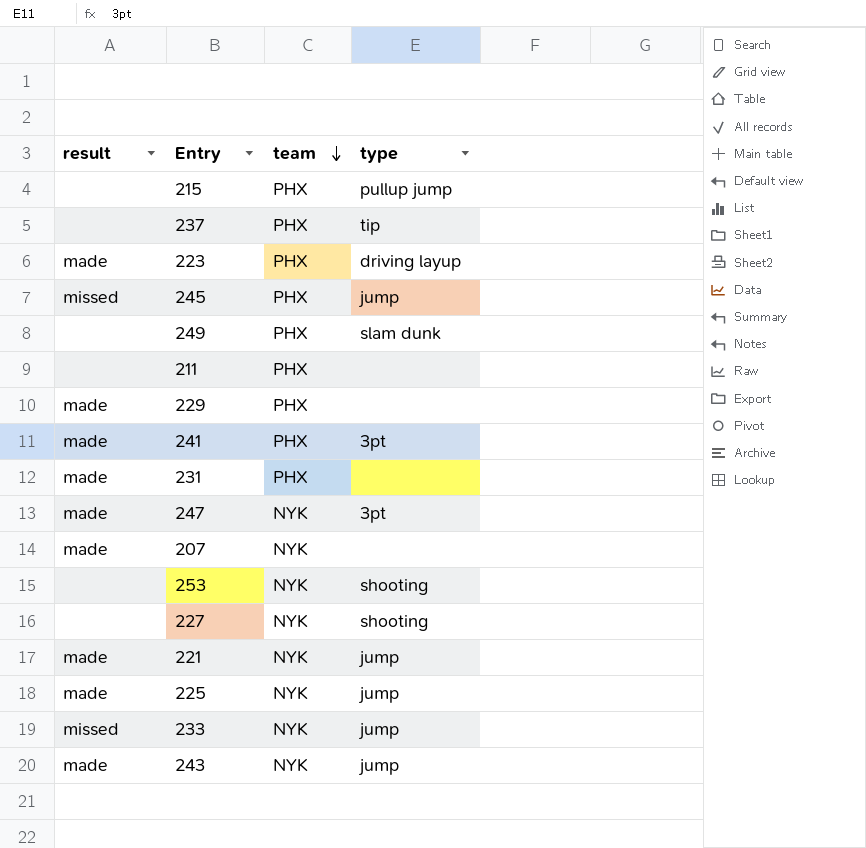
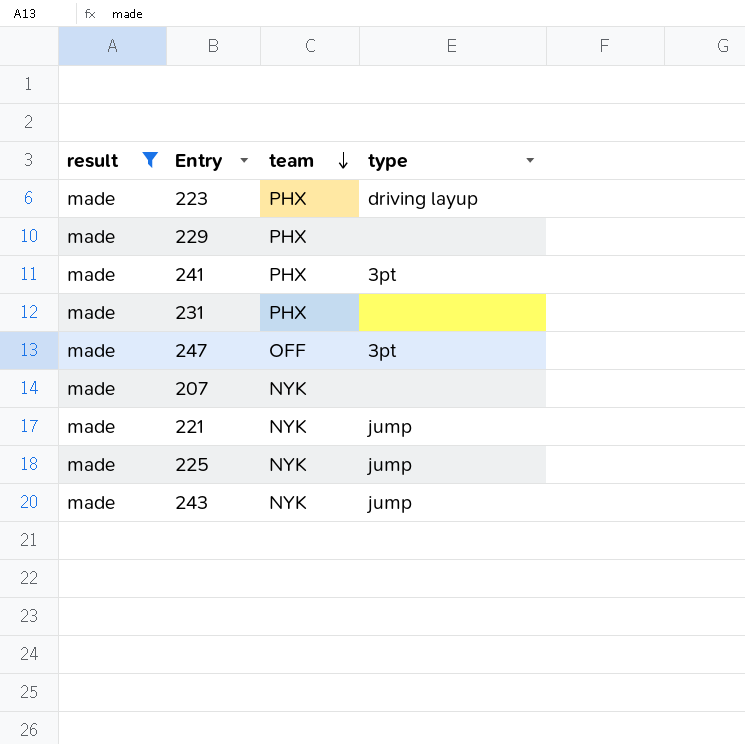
filter: none -> result = made
247 | team: NYK -> OFF

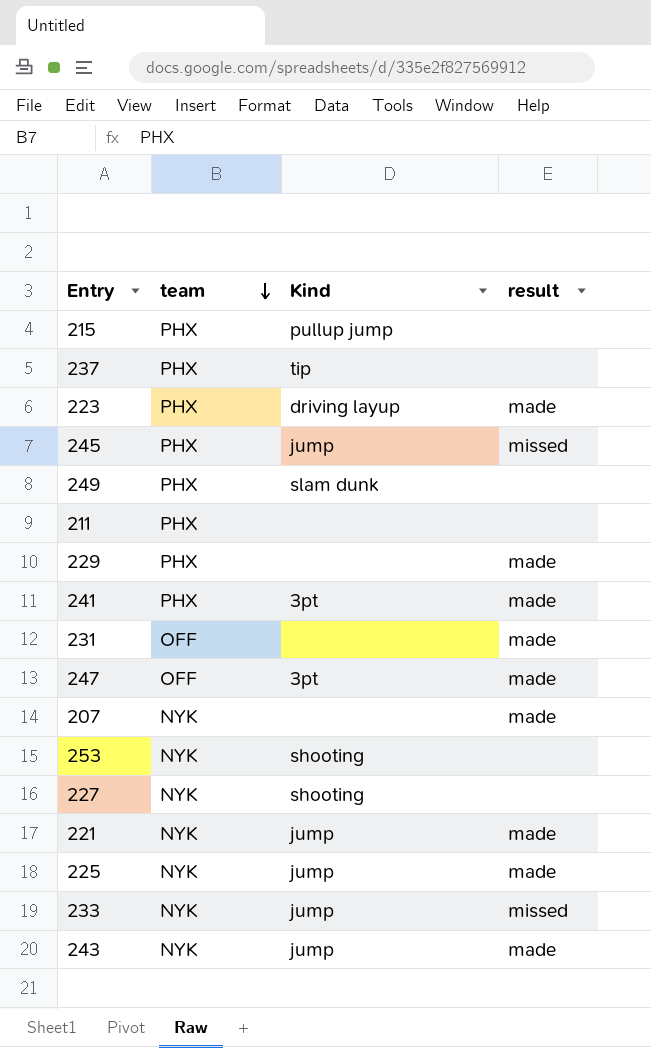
filter: result = made -> none
column name: type -> Kind
column result | position: 1 -> 4
231 | team: PHX -> OFF

